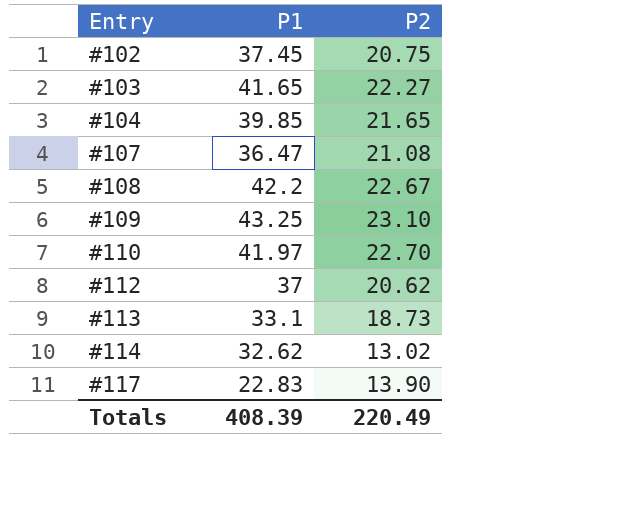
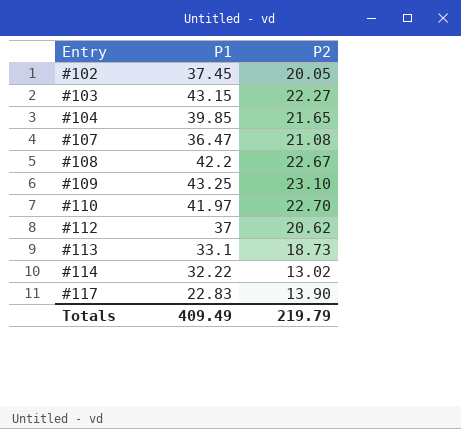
#102 | P2: 20.75 -> 20.05
#103 | P1: 41.65 -> 43.15
#114 | P1: 32.62 -> 32.22
Totals | P1: 408.39 -> 409.49
Totals | P2: 220.49 -> 219.79

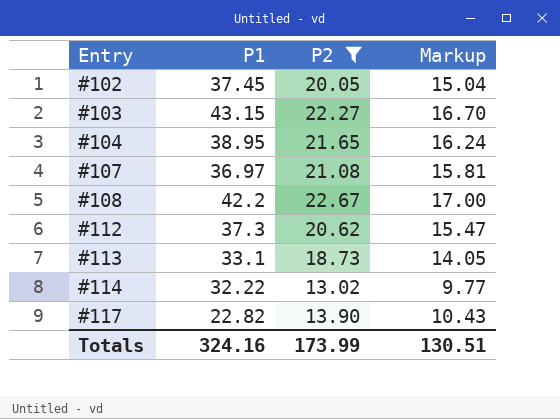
filter: none -> P2 <= 22.67
column Markup | formula: none -> [P2] * 0.75
#104 | P1: 39.85 -> 38.95
#107 | P1: 36.47 -> 36.97
#112 | P1: 37 -> 37.3
#117 | P1: 22.83 -> 22.82
Totals | P1: 409.49 -> 324.16
Totals | P2: 219.79 -> 173.99

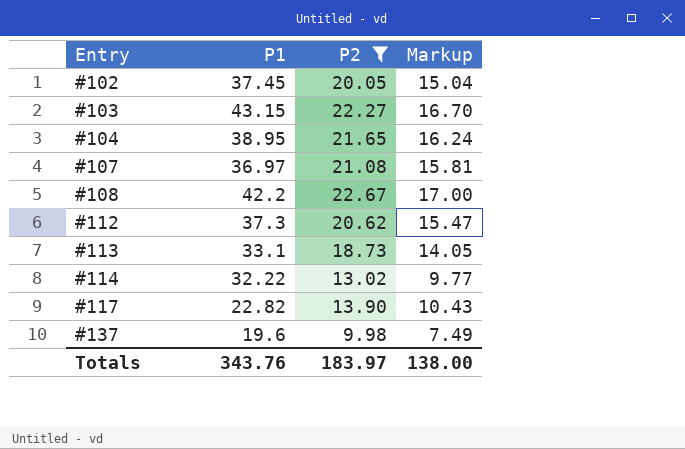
row #137: none -> 19.6 | 9.98 | 7.49
Totals | P1: 324.16 -> 343.76
Totals | P2: 173.99 -> 183.97
Totals | Markup: 130.51 -> 138.00

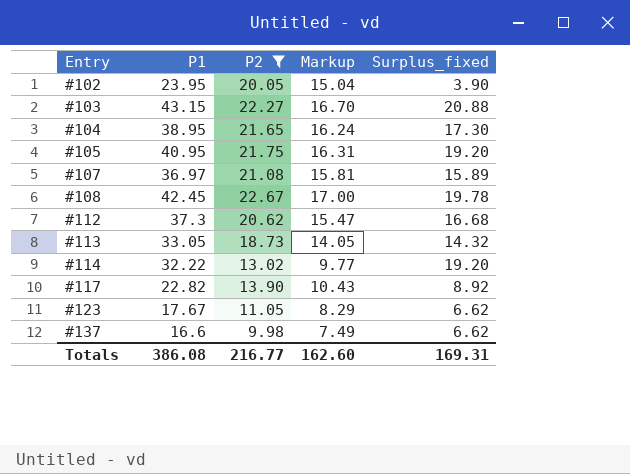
column Surplus_fixed | formula: none -> [P1] - [P2]
#102 | P1: 37.45 -> 23.95
row #105: none -> 40.95 | 21.75 | 16.31 | 19.20
#108 | P1: 42.2 -> 42.45
#113 | P1: 33.1 -> 33.05
row #123: none -> 17.67 | 11.05 | 8.29 | 6.62
#137 | P1: 19.6 -> 16.6
Totals | P1: 343.76 -> 386.08
Totals | P2: 183.97 -> 216.77
Totals | Markup: 138.00 -> 162.60

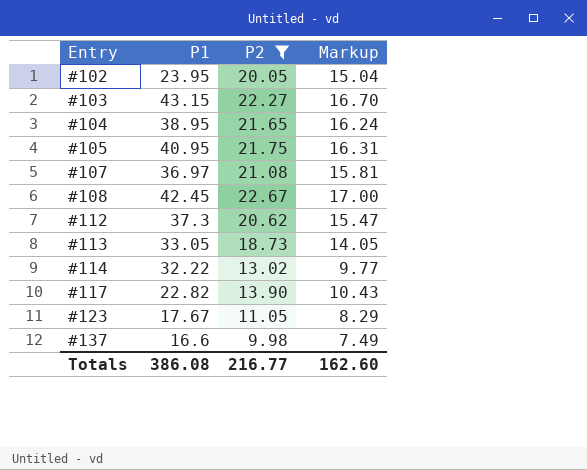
column Surplus_fixed | formula: [P1] - [P2] -> none

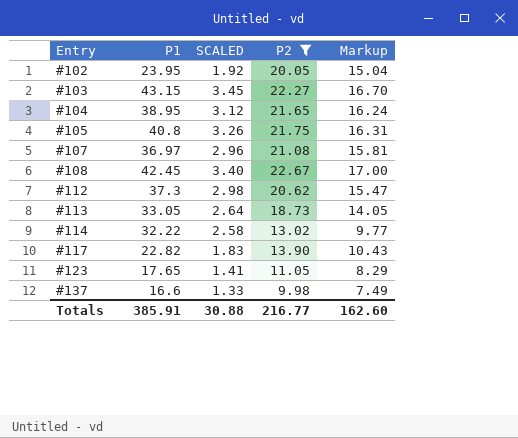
column SCALED | formula: none -> [P1] * 0.08
#105 | P1: 40.95 -> 40.8
#123 | P1: 17.67 -> 17.65
Totals | P1: 386.08 -> 385.91

